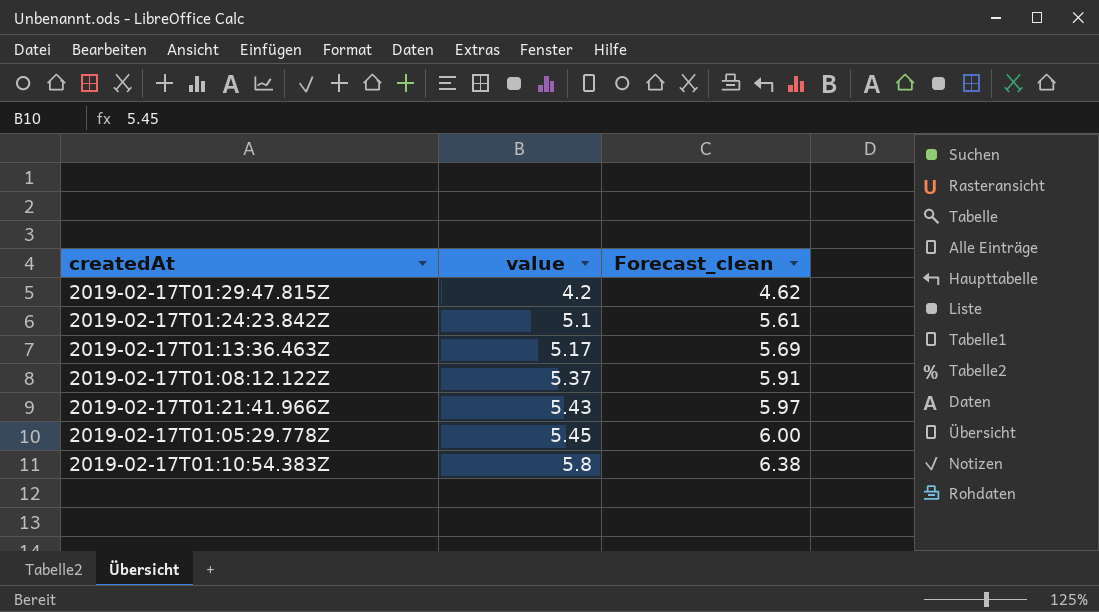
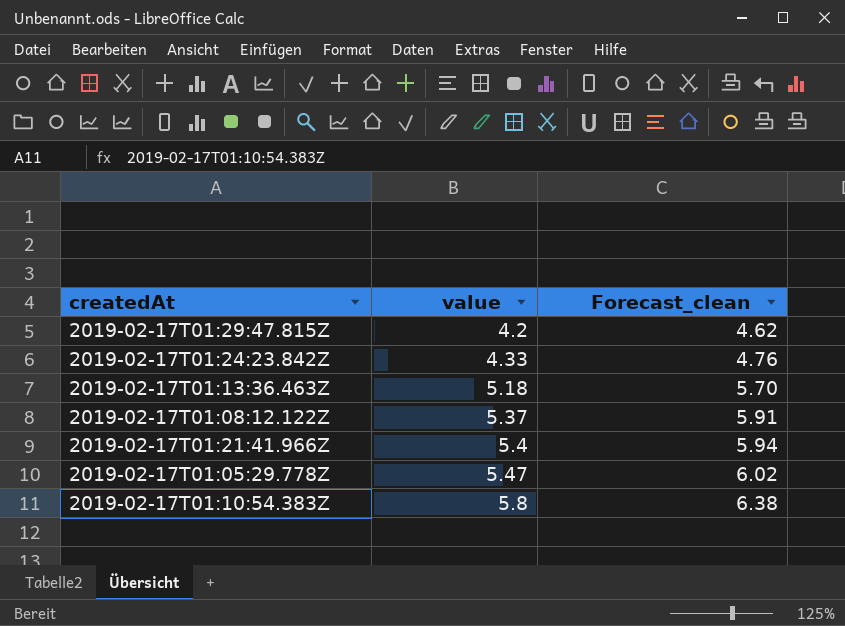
2019-02-17T01:24:23.842Z | value: 5.1 -> 4.33
2019-02-17T01:24:23.842Z | Forecast_clean: 5.61 -> 4.76
2019-02-17T01:13:36.463Z | value: 5.17 -> 5.18
2019-02-17T01:13:36.463Z | Forecast_clean: 5.69 -> 5.70
2019-02-17T01:21:41.966Z | value: 5.43 -> 5.4
2019-02-17T01:21:41.966Z | Forecast_clean: 5.97 -> 5.94
2019-02-17T01:05:29.778Z | value: 5.45 -> 5.47
2019-02-17T01:05:29.778Z | Forecast_clean: 6.00 -> 6.02

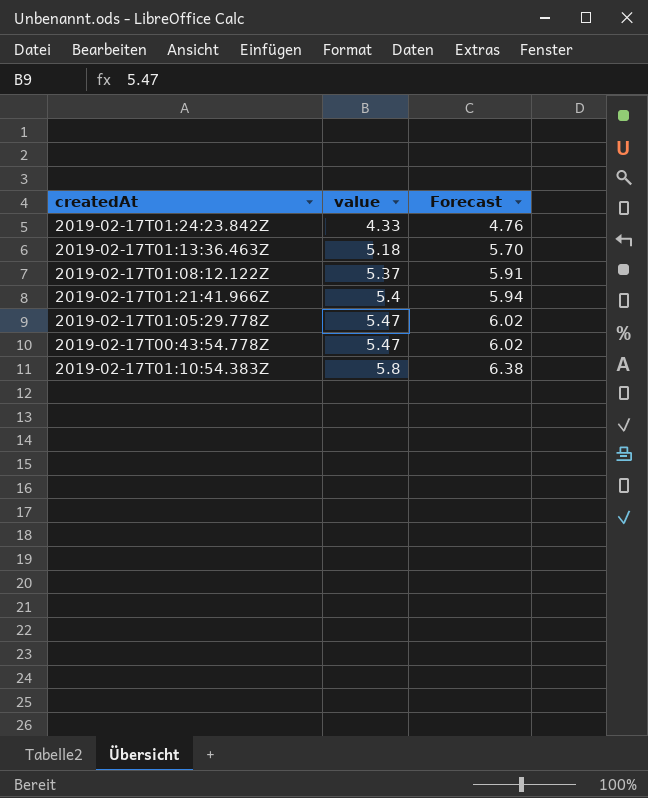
column name: Forecast_clean -> Forecast
row 2019-02-17T01:29:47.815Z: 4.2 | 4.62 -> none
row 2019-02-17T00:43:54.778Z: none -> 5.47 | 6.02

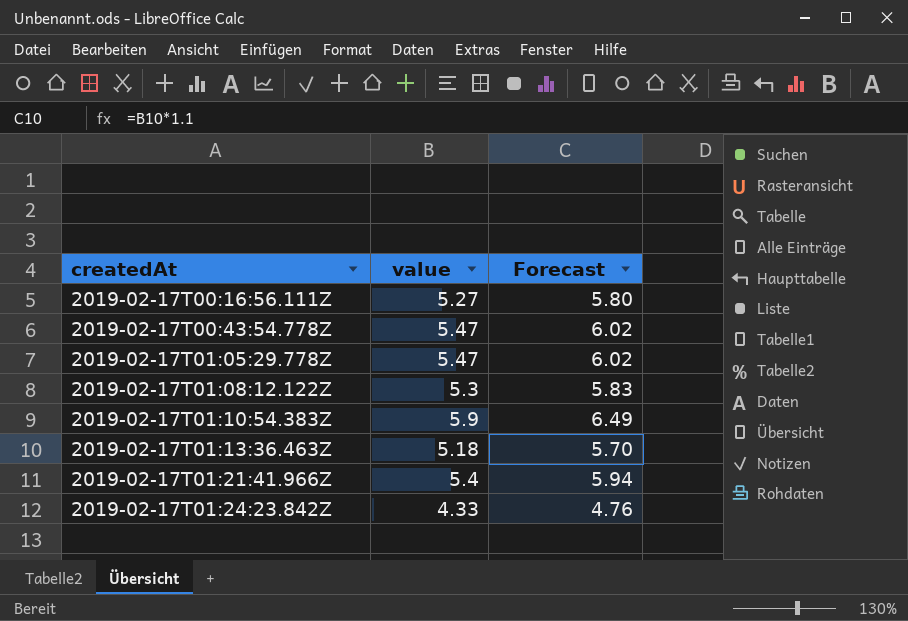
row order: value ascending -> createdAt ascending
row 2019-02-17T00:16:56.111Z: none -> 5.27 | 5.80
2019-02-17T01:08:12.122Z | value: 5.37 -> 5.3
2019-02-17T01:08:12.122Z | Forecast: 5.91 -> 5.83
2019-02-17T01:10:54.383Z | value: 5.8 -> 5.9
2019-02-17T01:10:54.383Z | Forecast: 6.38 -> 6.49

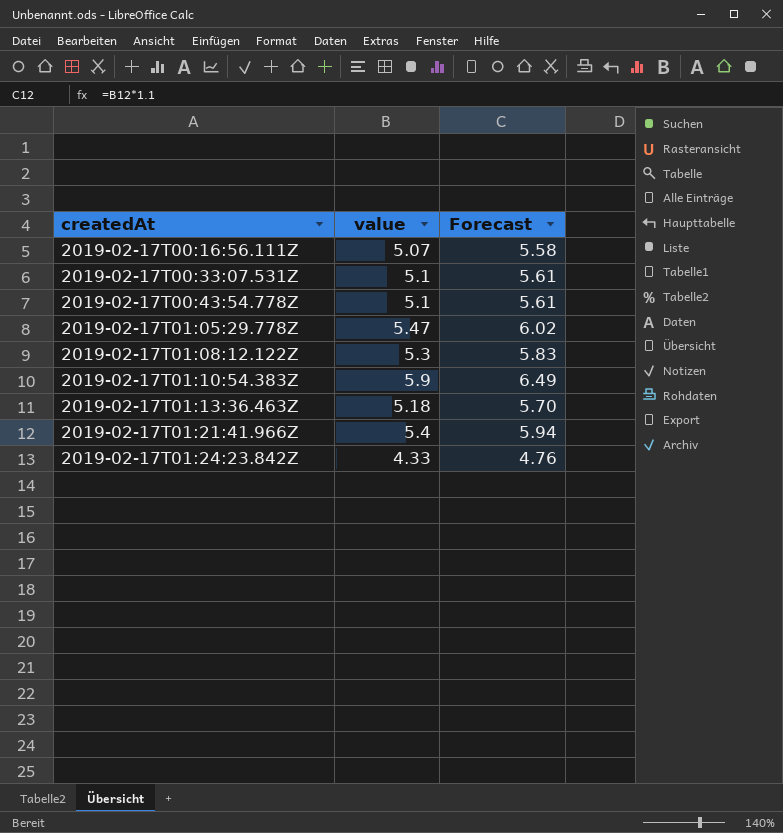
2019-02-17T00:16:56.111Z | value: 5.27 -> 5.07
2019-02-17T00:16:56.111Z | Forecast: 5.80 -> 5.58
row 2019-02-17T00:33:07.531Z: none -> 5.1 | 5.61
2019-02-17T00:43:54.778Z | value: 5.47 -> 5.1
2019-02-17T00:43:54.778Z | Forecast: 6.02 -> 5.61

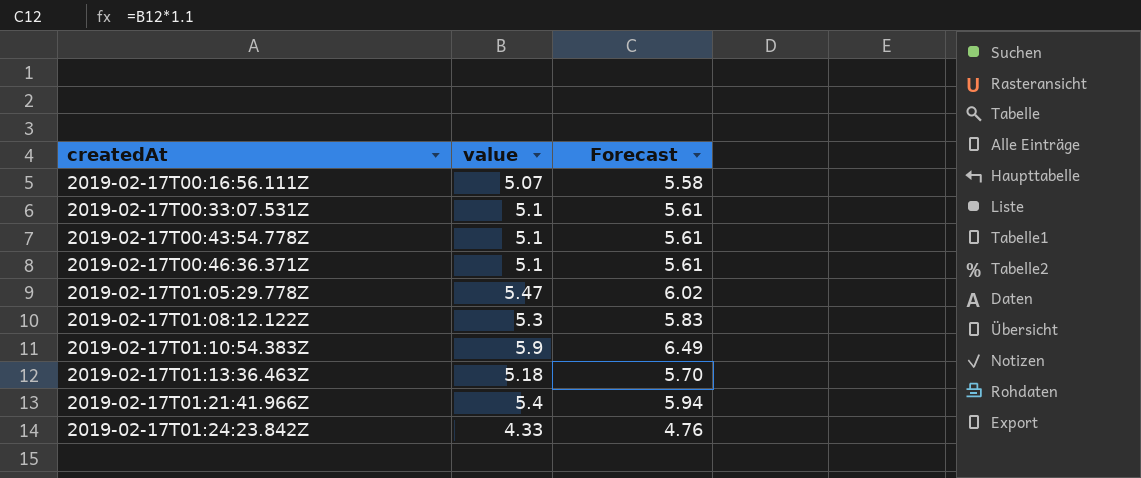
row 2019-02-17T00:46:36.371Z: none -> 5.1 | 5.61

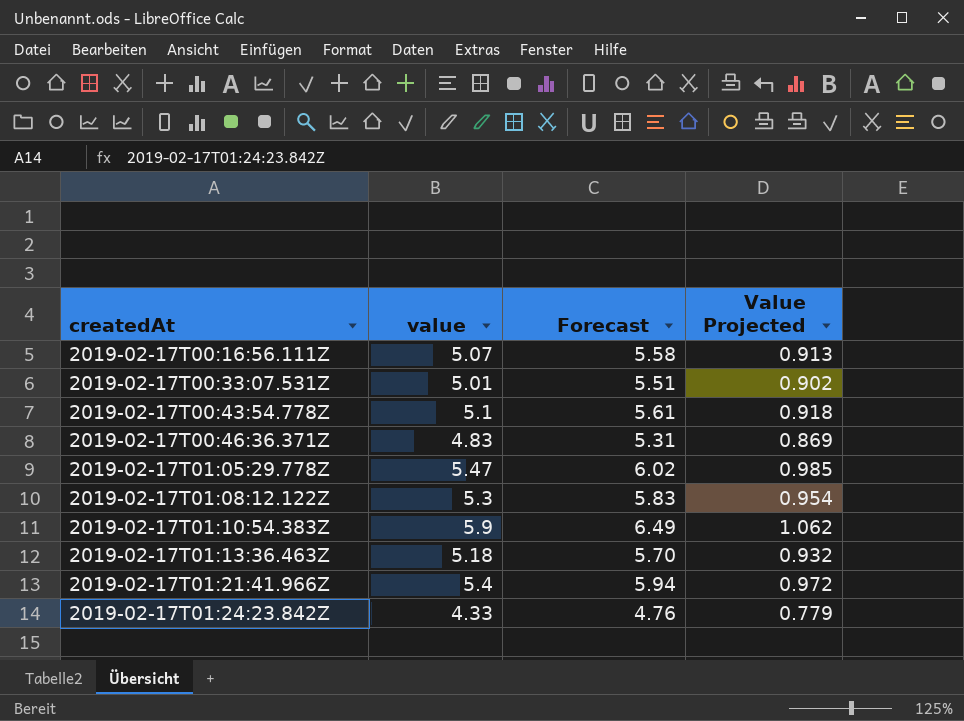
column Value Projected | formula: none -> [value] * 0.18
2019-02-17T00:33:07.531Z | value: 5.1 -> 5.01
2019-02-17T00:33:07.531Z | Forecast: 5.61 -> 5.51
2019-02-17T00:46:36.371Z | value: 5.1 -> 4.83
2019-02-17T00:46:36.371Z | Forecast: 5.61 -> 5.31

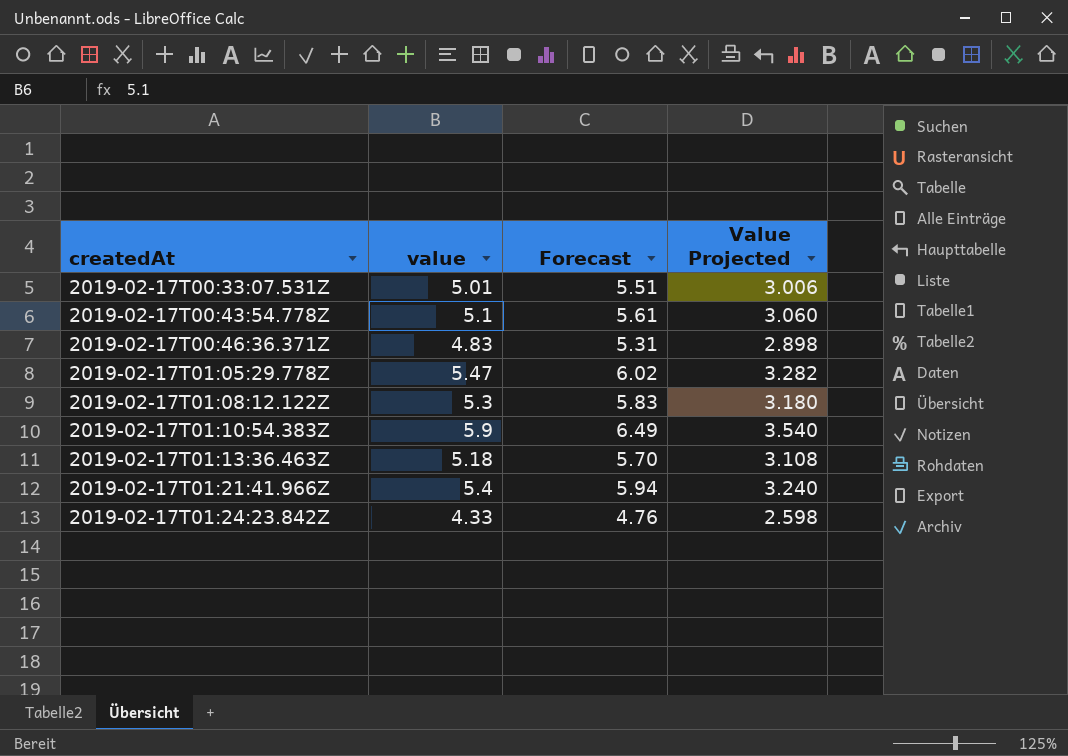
column Value Projected | formula: [value] * 0.18 -> [value] * 0.6
row 2019-02-17T00:16:56.111Z: 5.07 | 5.58 | 0.913 -> none

